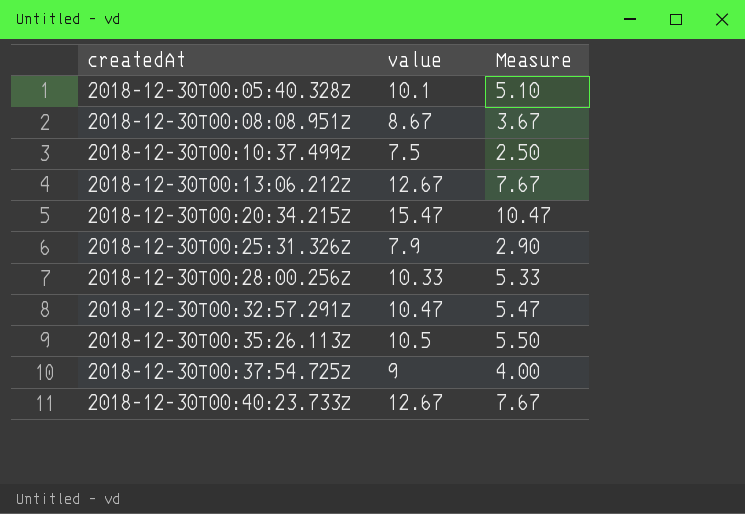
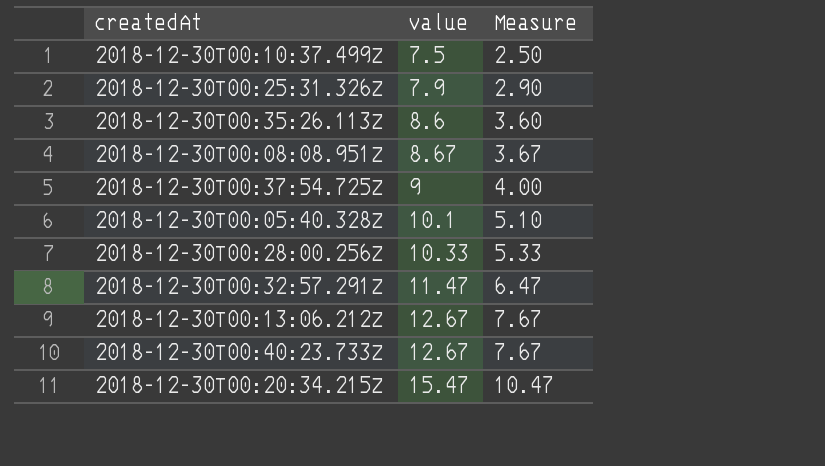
row order: createdAt ascending -> value ascending
2018-12-30T00:35:26.113Z | value: 10.5 -> 8.6
2018-12-30T00:35:26.113Z | Measure: 5.50 -> 3.60
2018-12-30T00:32:57.291Z | value: 10.47 -> 11.47
2018-12-30T00:32:57.291Z | Measure: 5.47 -> 6.47

